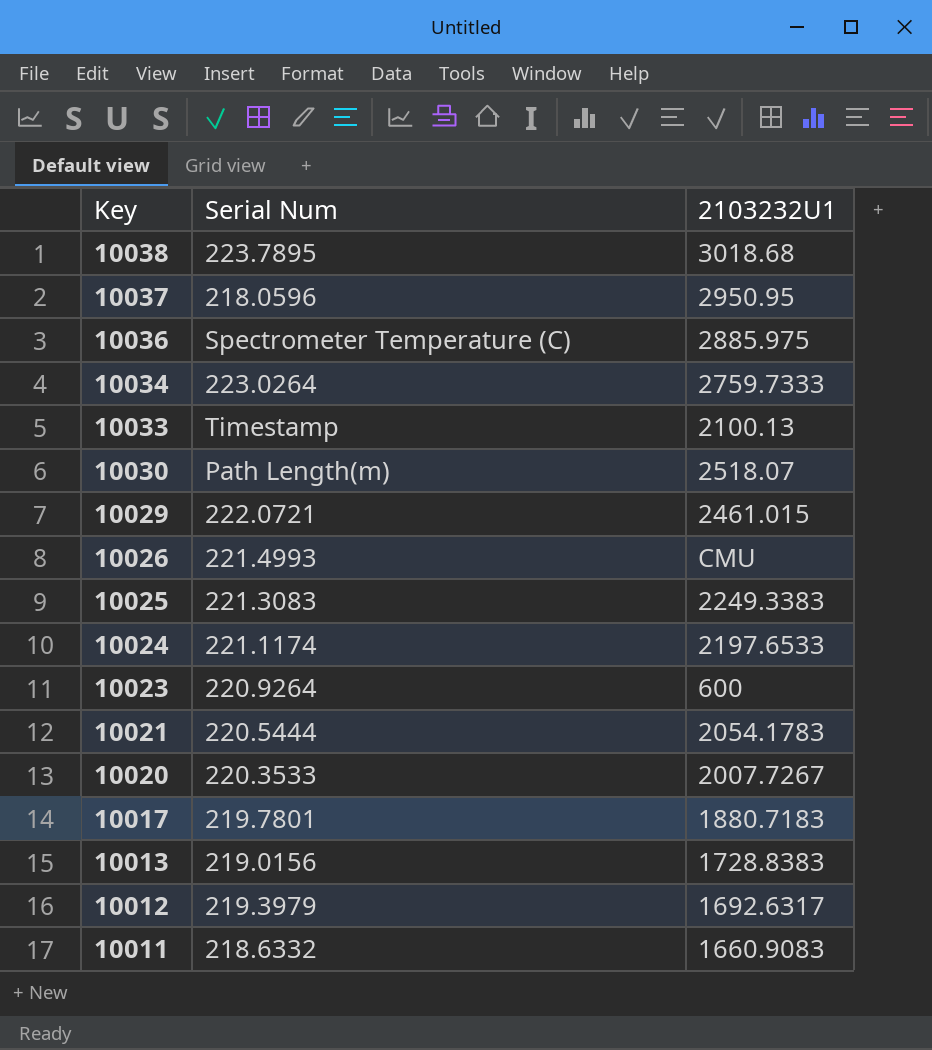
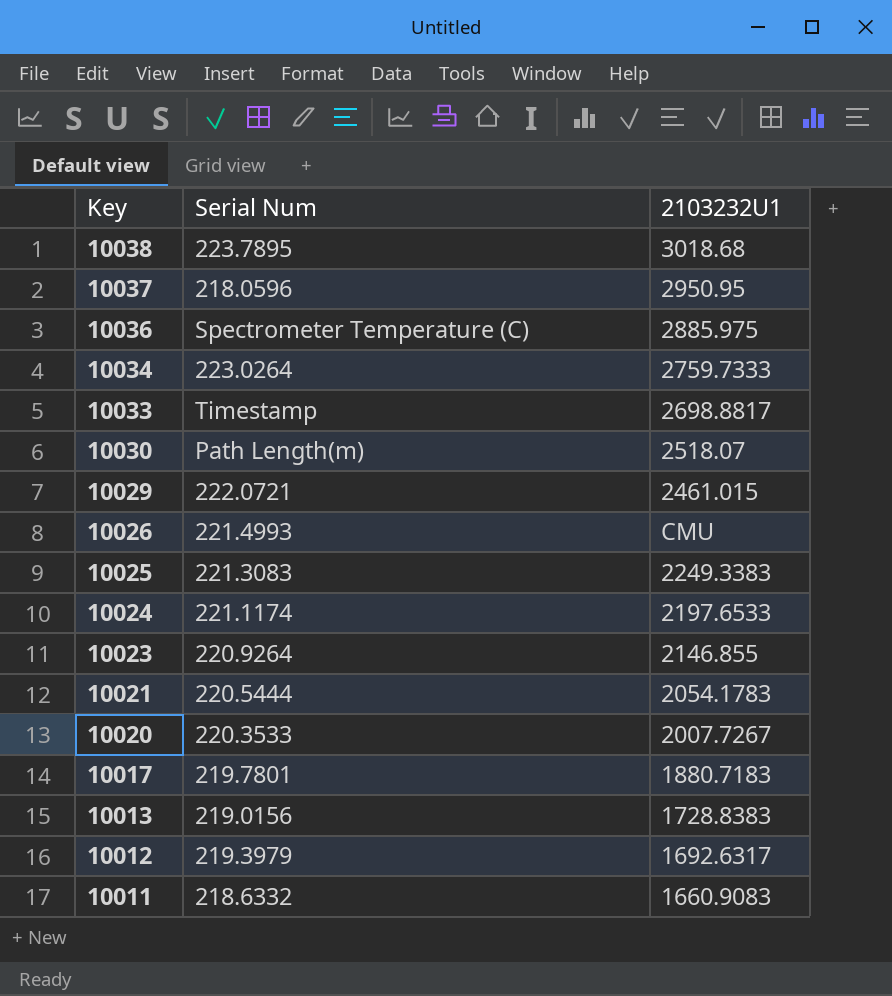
10033 | 2103232U1: 2100.13 -> 2698.8817
10023 | 2103232U1: 600 -> 2146.855

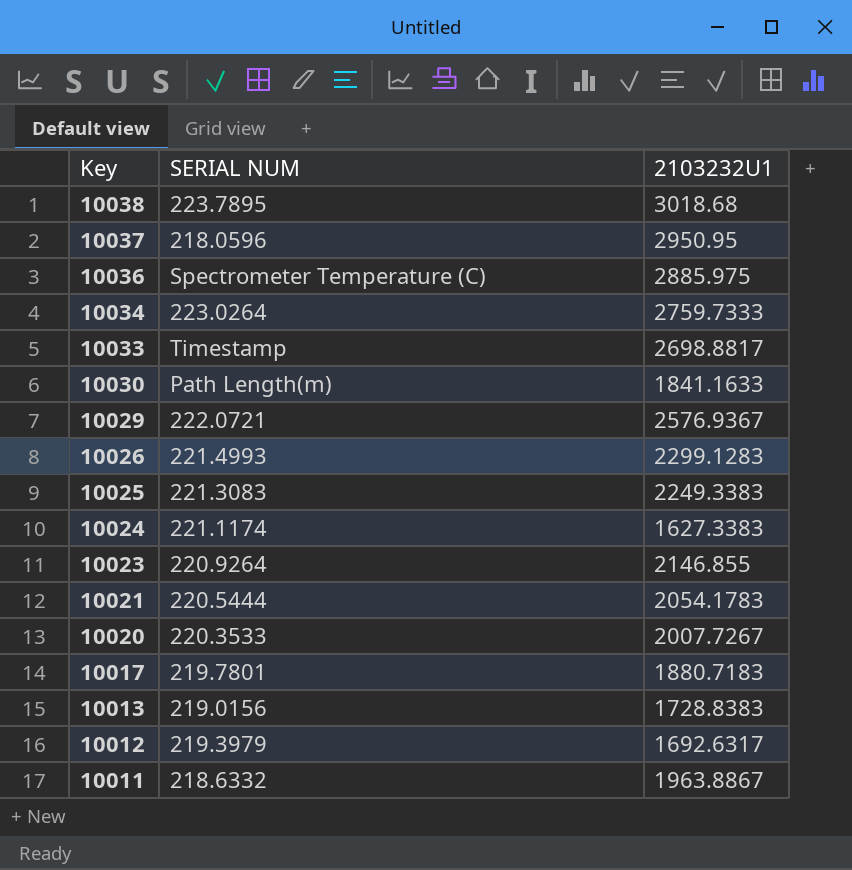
column name: Serial Num -> SERIAL NUM
10030 | 2103232U1: 2518.07 -> 1841.1633
10029 | 2103232U1: 2461.015 -> 2576.9367
10026 | 2103232U1: CMU -> 2299.1283
10024 | 2103232U1: 2197.6533 -> 1627.3383
10011 | 2103232U1: 1660.9083 -> 1963.8867

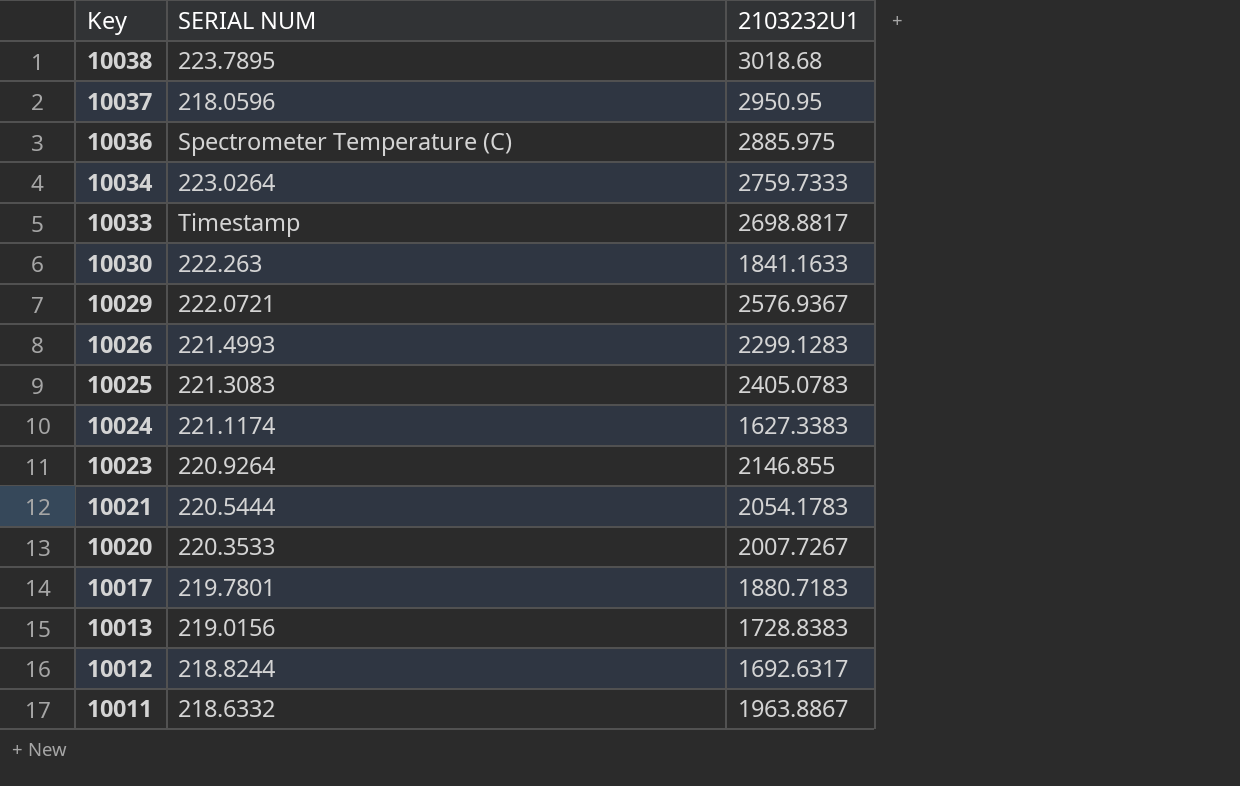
10030 | SERIAL NUM: Path Length(m) -> 222.263
10025 | 2103232U1: 2249.3383 -> 2405.0783
10012 | SERIAL NUM: 219.3979 -> 218.8244

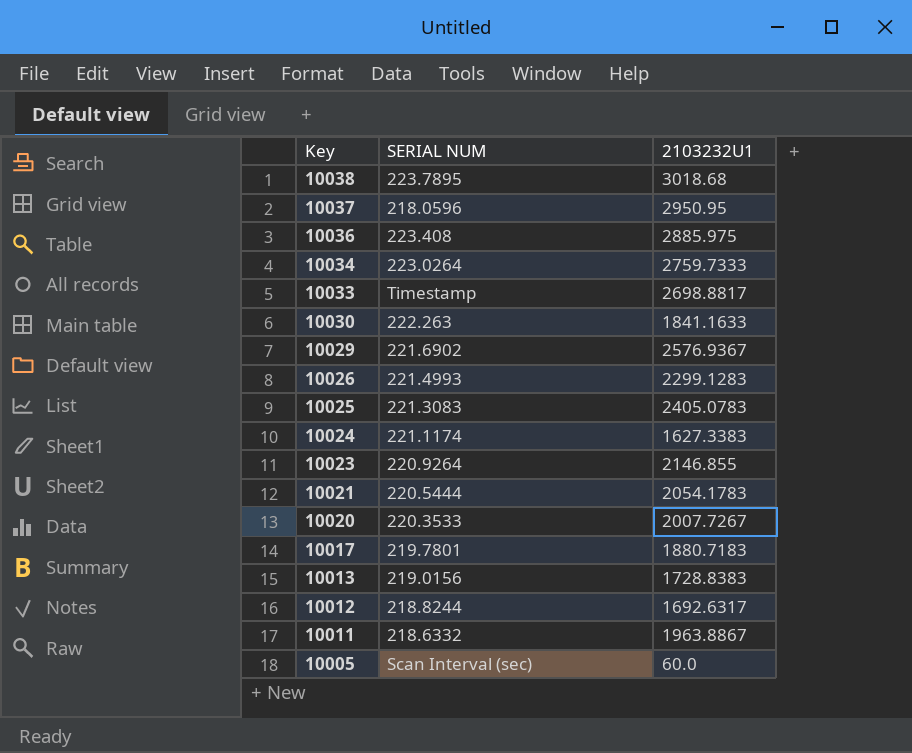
10036 | SERIAL NUM: Spectrometer Temperature (C) -> 223.408
10029 | SERIAL NUM: 222.0721 -> 221.6902
row 10005: none -> Scan Interval (sec) | 60.0

